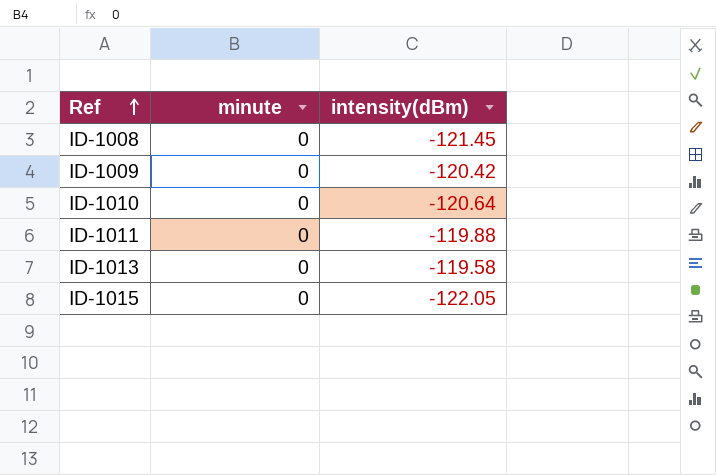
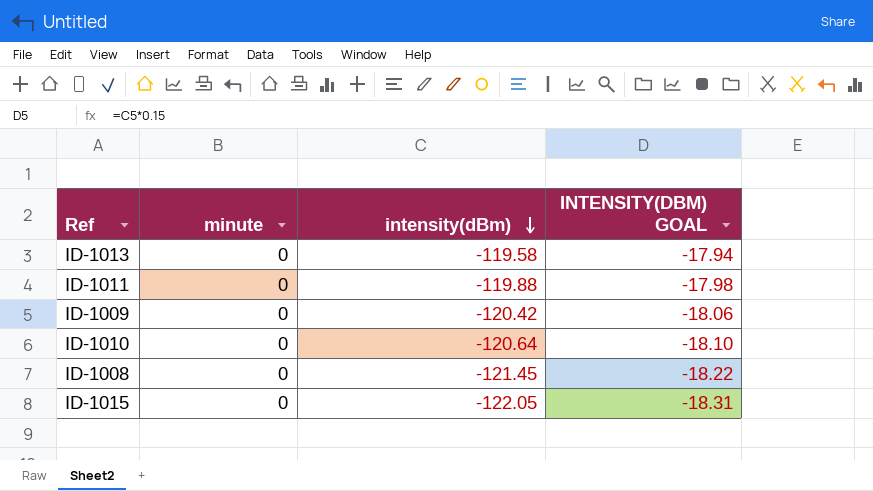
row order: Ref ascending -> intensity(dBm) descending
column INTENSITY(DBM) GOAL | formula: none -> [intensity(dBm)] * 0.15

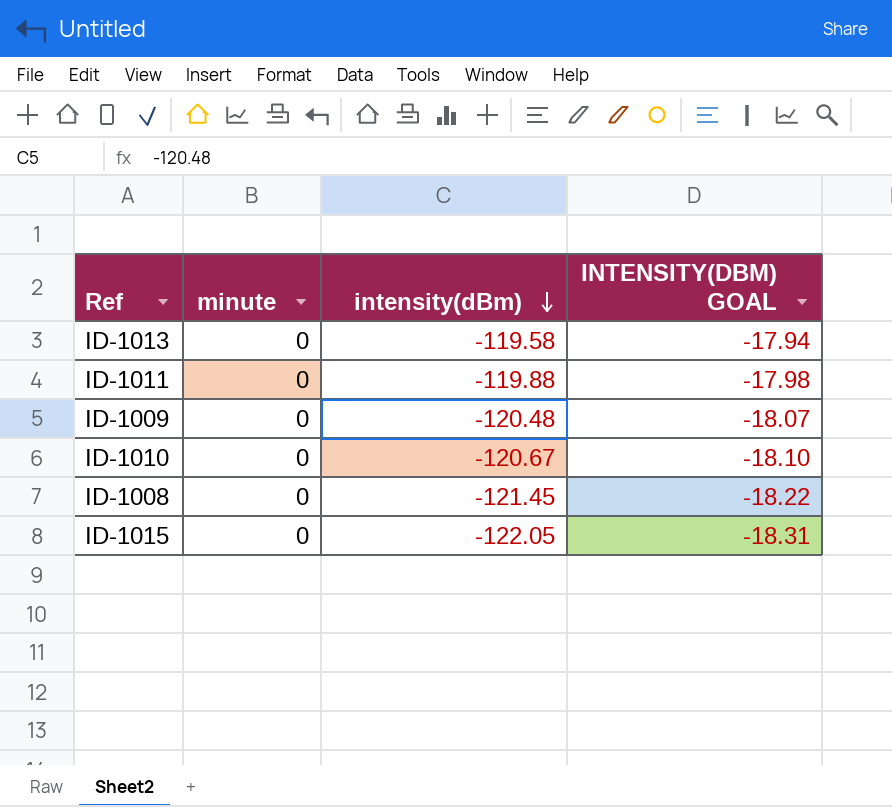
ID-1009 | intensity(dBm): -120.42 -> -120.48
ID-1009 | INTENSITY(DBM) GOAL: -18.06 -> -18.07
ID-1010 | intensity(dBm): -120.64 -> -120.67

